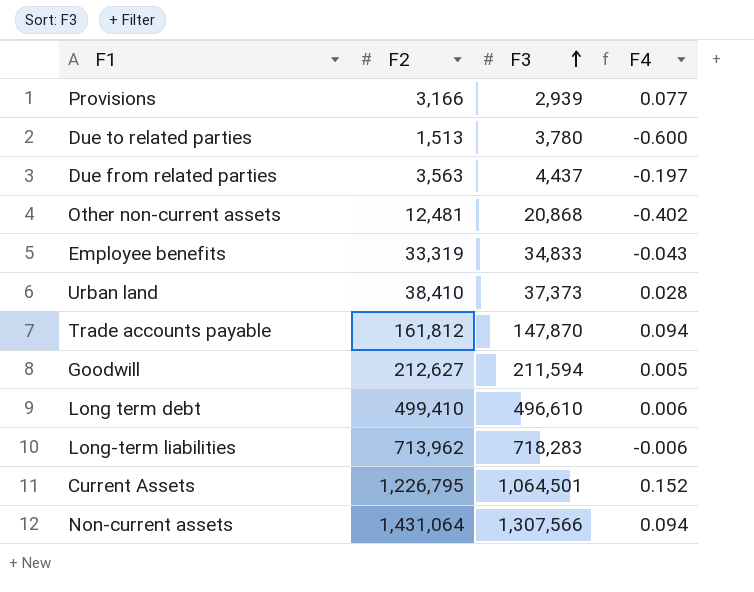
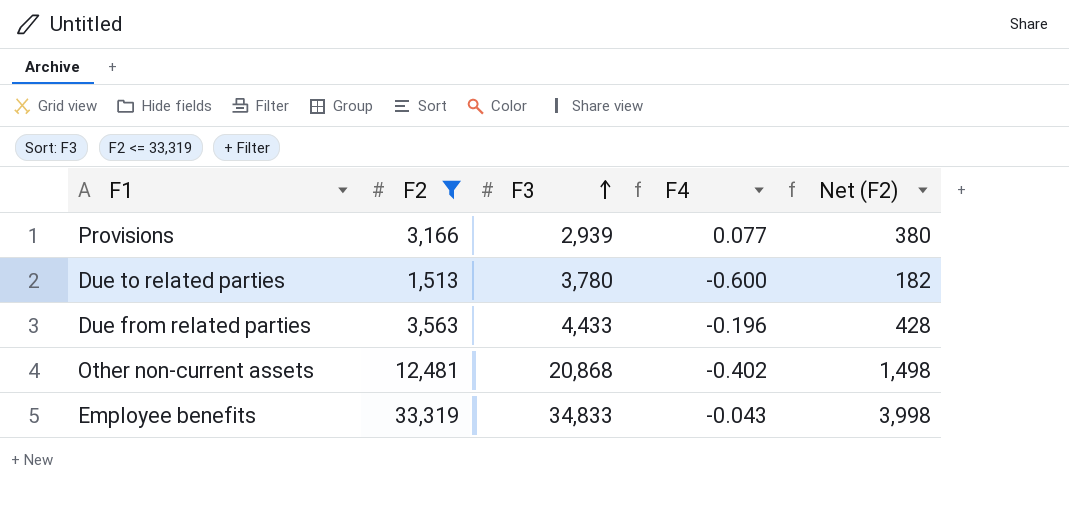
filter: none -> F2 <= 33,319
column Net (F2) | formula: none -> [F2] * 0.12
Due from related parties | F3: 4,437 -> 4,433
Due from related parties | F4: -0.197 -> -0.196

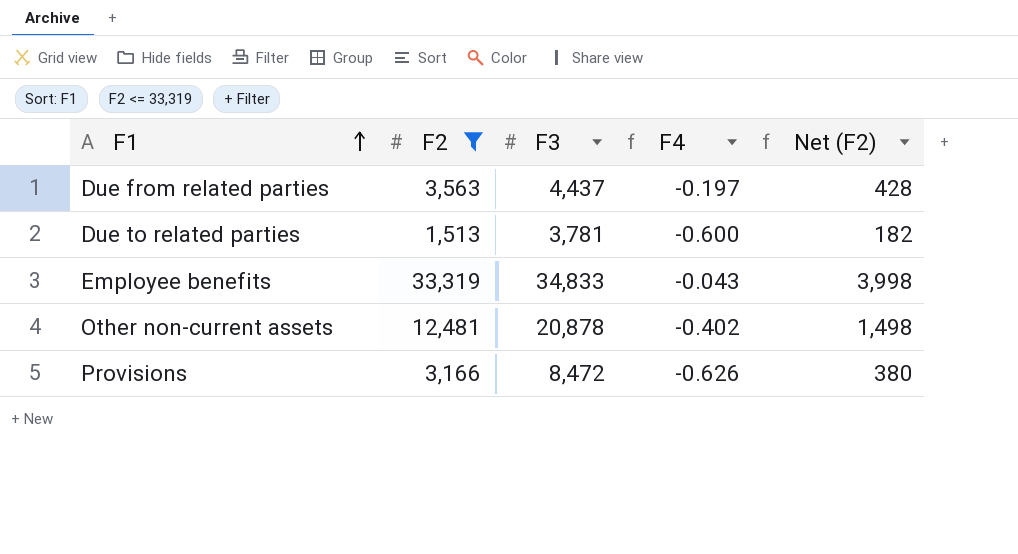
row order: F3 ascending -> F1 ascending
Due from related parties | F3: 4,433 -> 4,437
Due from related parties | F4: -0.196 -> -0.197
Due to related parties | F3: 3,780 -> 3,781
Other non-current assets | F3: 20,868 -> 20,878
Provisions | F3: 2,939 -> 8,472
Provisions | F4: 0.077 -> -0.626

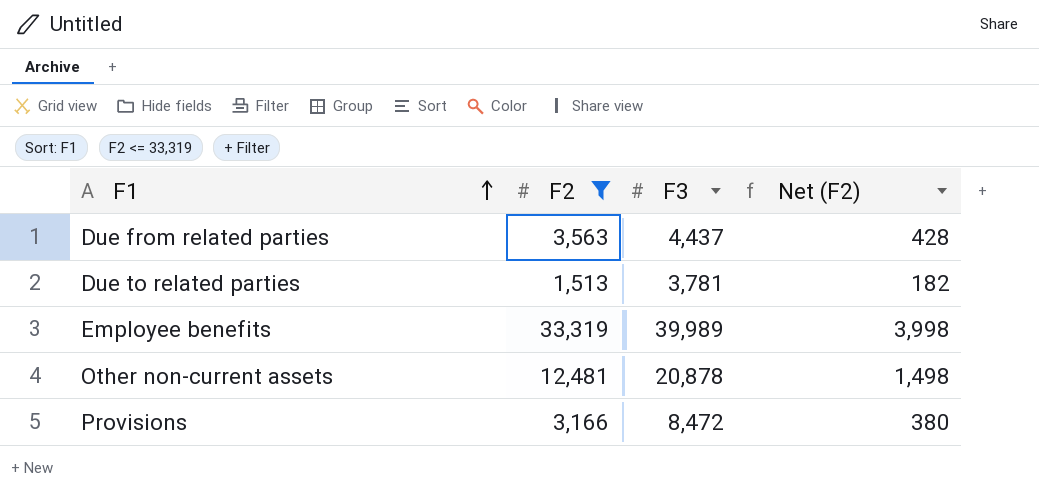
column F4 | formula: ([F2] - [F3]) / [F3] -> none
Employee benefits | F3: 34,833 -> 39,989

